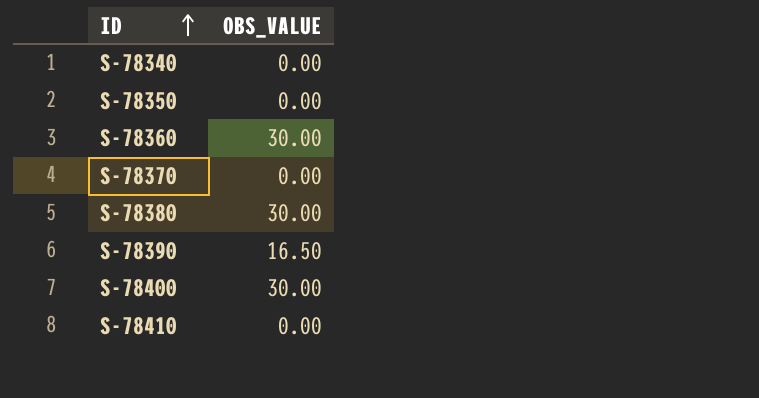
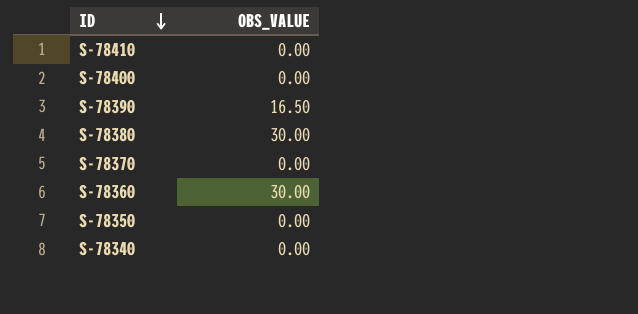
row order: ID ascending -> ID descending
S-78400 | OBS_VALUE: 30.00 -> 0.00

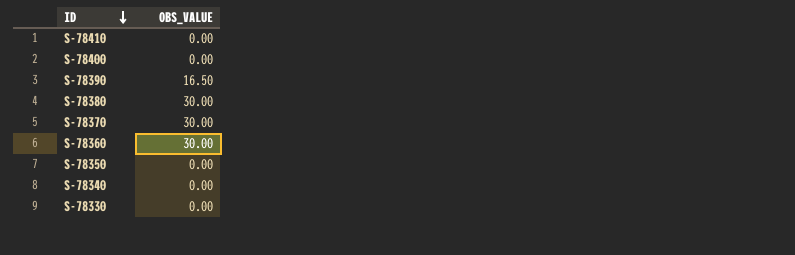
S-78370 | OBS_VALUE: 0.00 -> 30.00
row S-78330: none -> 0.00

